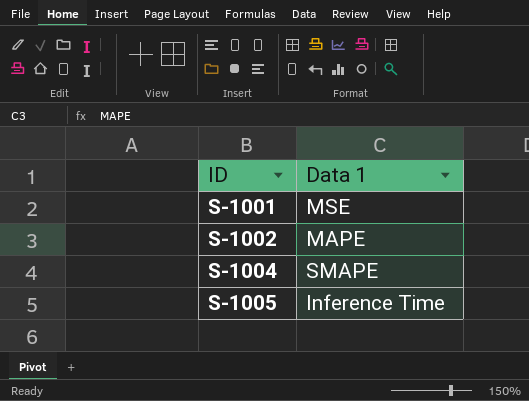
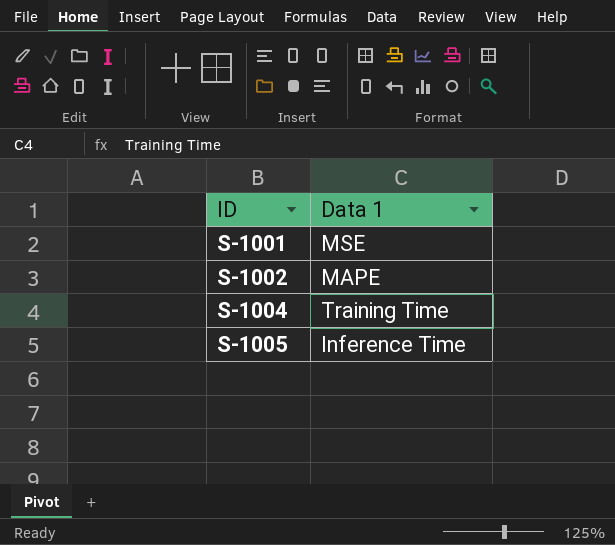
S-1004 | Data 1: SMAPE -> Training Time

